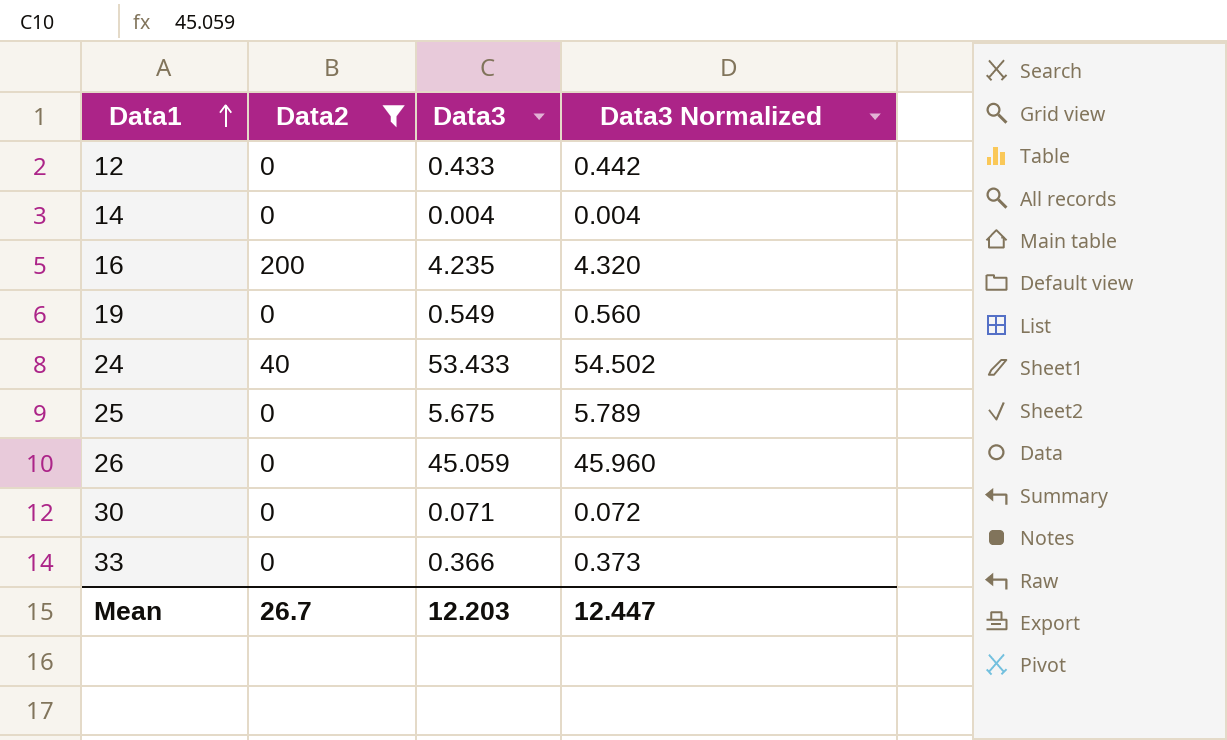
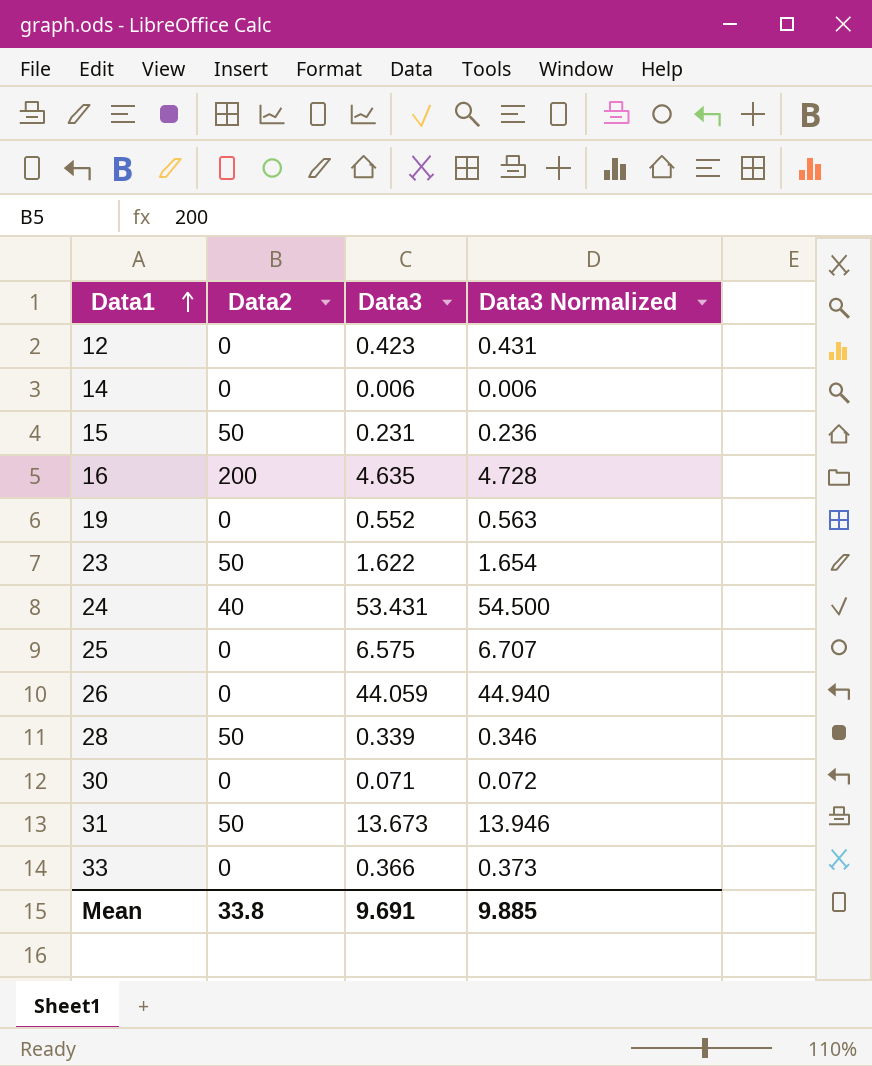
filter: Data2 != 50 -> none
12 | Data3: 0.433 -> 0.423
12 | Data3 Normalized: 0.442 -> 0.431
14 | Data3: 0.004 -> 0.006
14 | Data3 Normalized: 0.004 -> 0.006
16 | Data3: 4.235 -> 4.635
16 | Data3 Normalized: 4.320 -> 4.728
19 | Data3: 0.549 -> 0.552
19 | Data3 Normalized: 0.560 -> 0.563
24 | Data3: 53.433 -> 53.431
24 | Data3 Normalized: 54.502 -> 54.500
25 | Data3: 5.675 -> 6.575
25 | Data3 Normalized: 5.789 -> 6.707
26 | Data3: 45.059 -> 44.059
26 | Data3 Normalized: 45.960 -> 44.940
Mean | Data2: 26.7 -> 33.8
Mean | Data3: 12.203 -> 9.691
Mean | Data3 Normalized: 12.447 -> 9.885

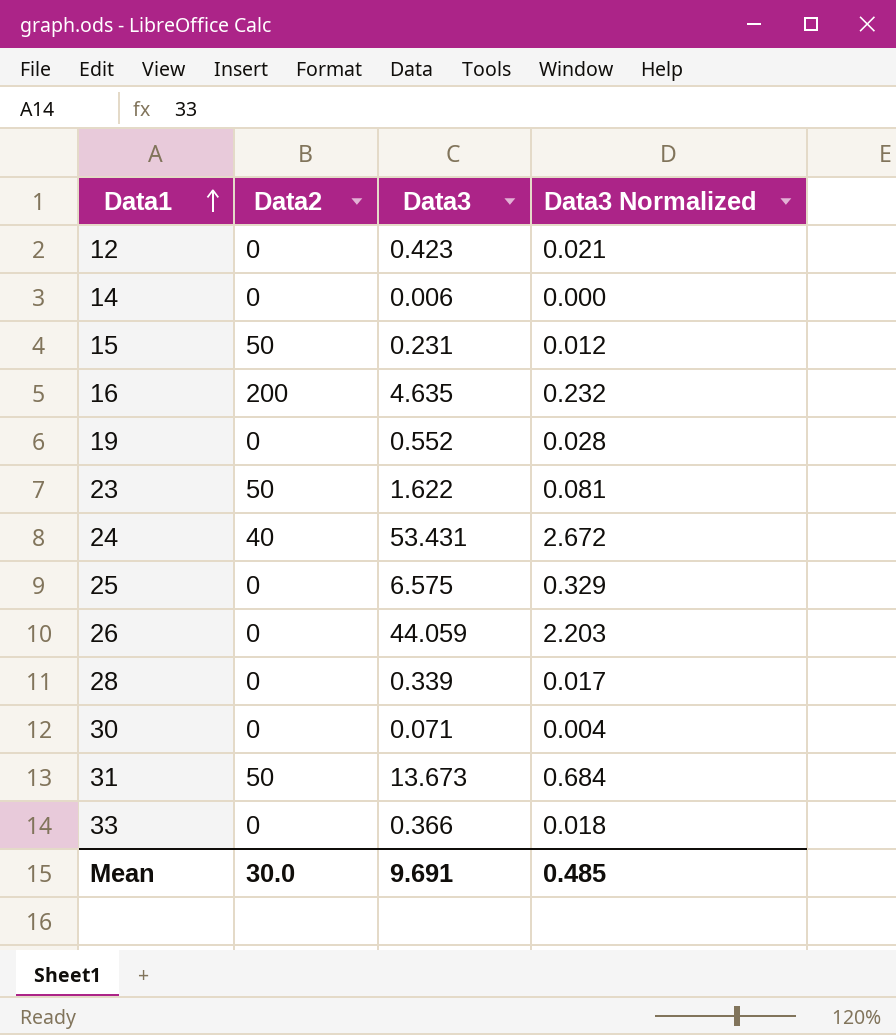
column Data3 Normalized | formula: [Data3] * 1.02 -> [Data3] * 0.05
28 | Data2: 50 -> 0
Mean | Data2: 33.8 -> 30.0
Mean | Data3 Normalized: 9.885 -> 0.485

